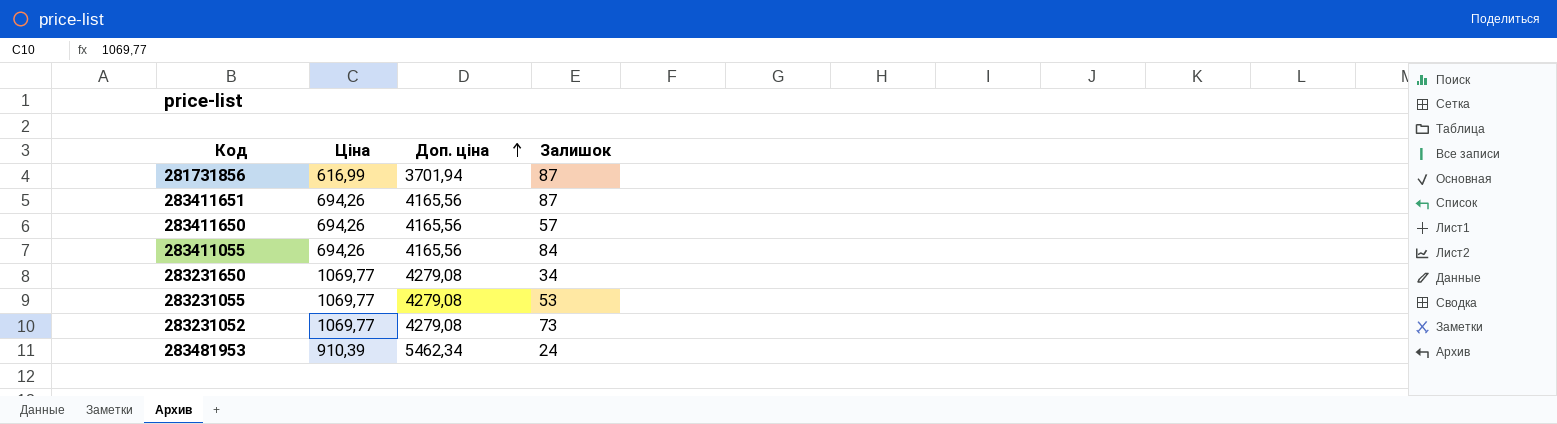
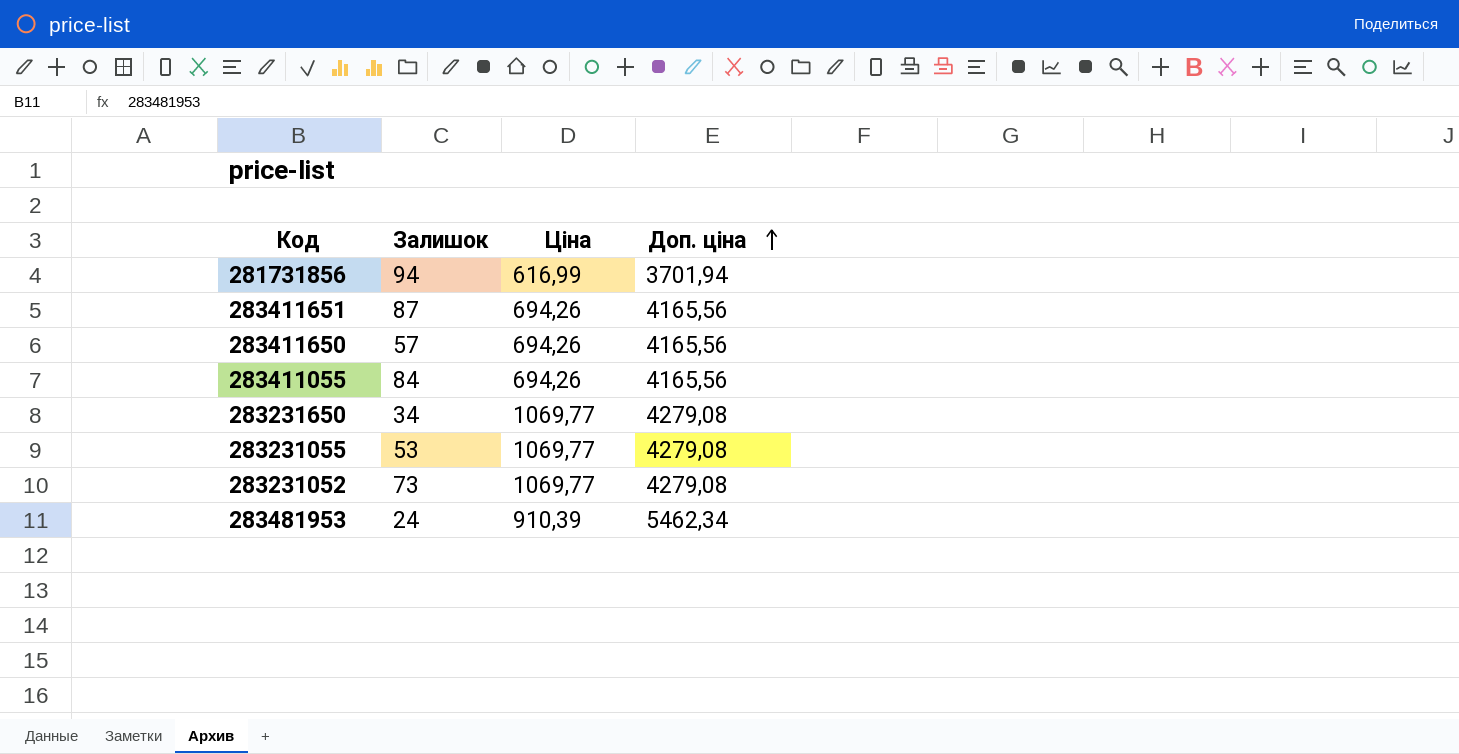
column Залишок | position: 4 -> 2
281731856 | Залишок: 87 -> 94

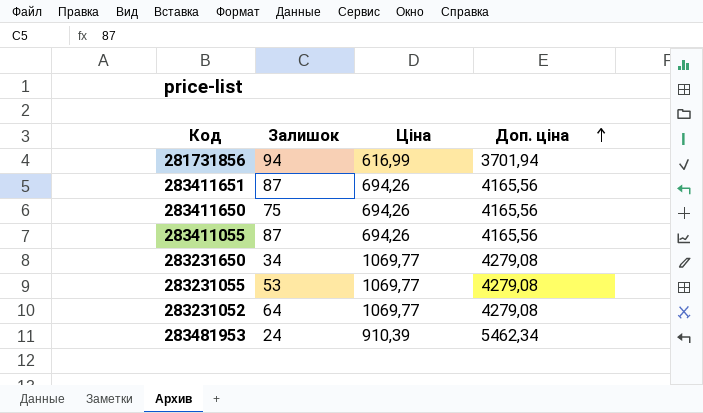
283411650 | Залишок: 57 -> 75
283411055 | Залишок: 84 -> 87
283231052 | Залишок: 73 -> 64

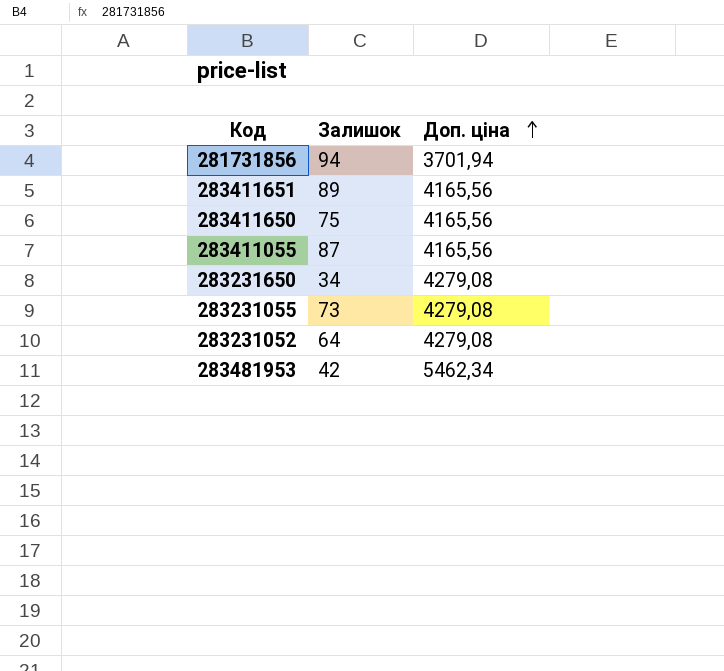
column Ціна | position: 3 -> none
283411651 | Залишок: 87 -> 89
283231055 | Залишок: 53 -> 73
283481953 | Залишок: 24 -> 42

